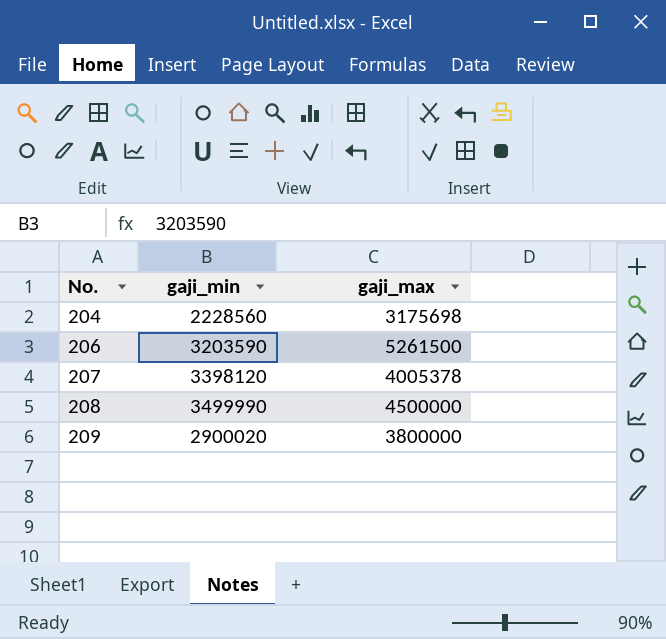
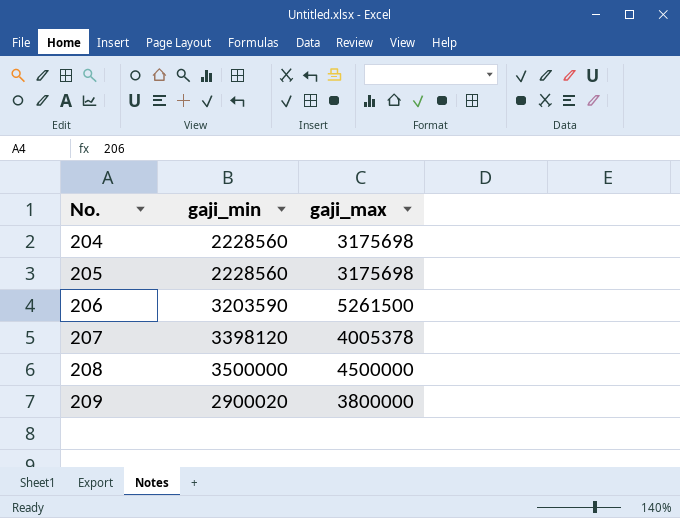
row 205: none -> 2228560 | 3175698
208 | gaji_min: 3499990 -> 3500000

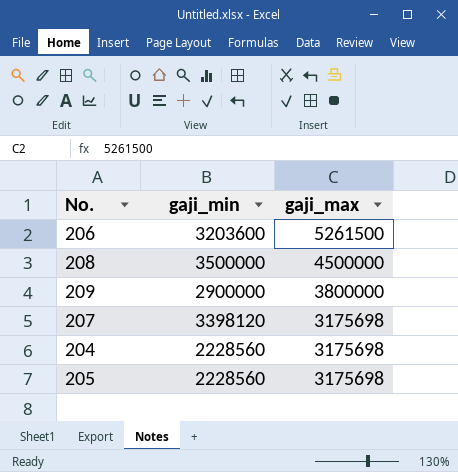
row order: No. ascending -> gaji_max descending
206 | gaji_min: 3203590 -> 3203600
209 | gaji_min: 2900020 -> 2900000
207 | gaji_max: 4005378 -> 3175698

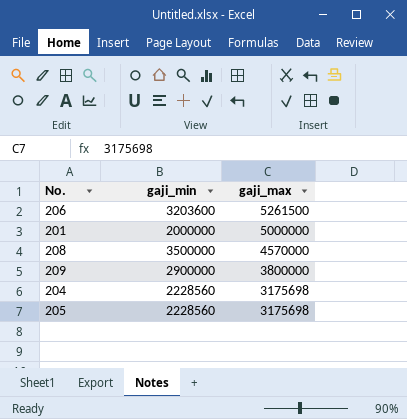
row 207: 3398120 | 3175698 -> none
row 201: none -> 2000000 | 5000000
208 | gaji_max: 4500000 -> 4570000

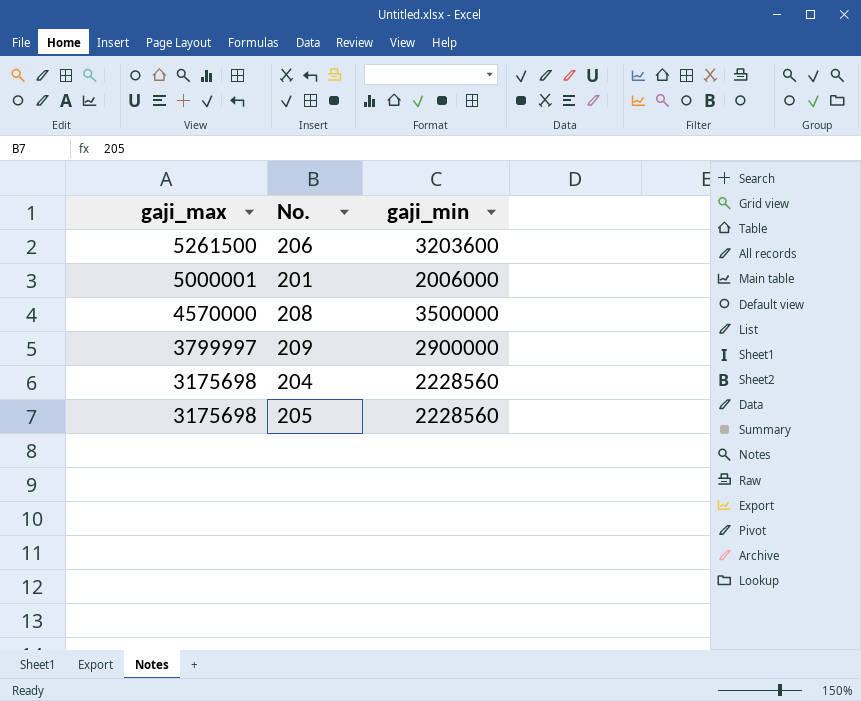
column gaji_max | position: 3 -> 1
201 | gaji_max: 5000000 -> 5000001
201 | gaji_min: 2000000 -> 2006000
209 | gaji_max: 3800000 -> 3799997

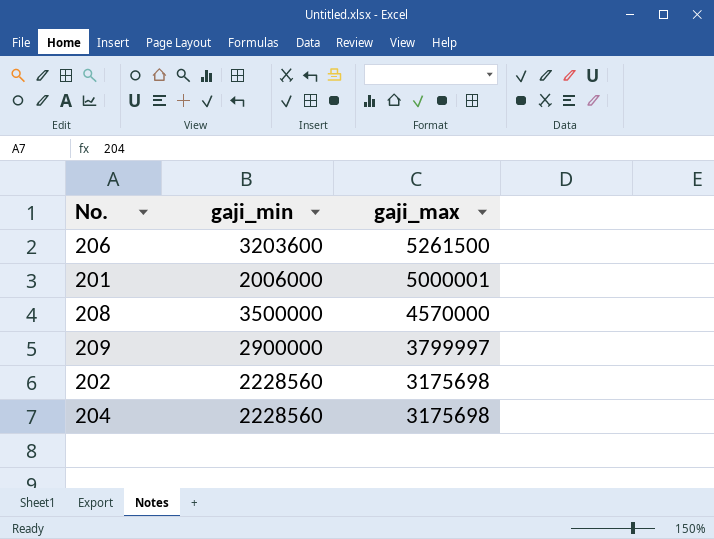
column gaji_max | position: 1 -> 3
row 205: 3175698 | 2228560 -> none
row 202: none -> 2228560 | 3175698

